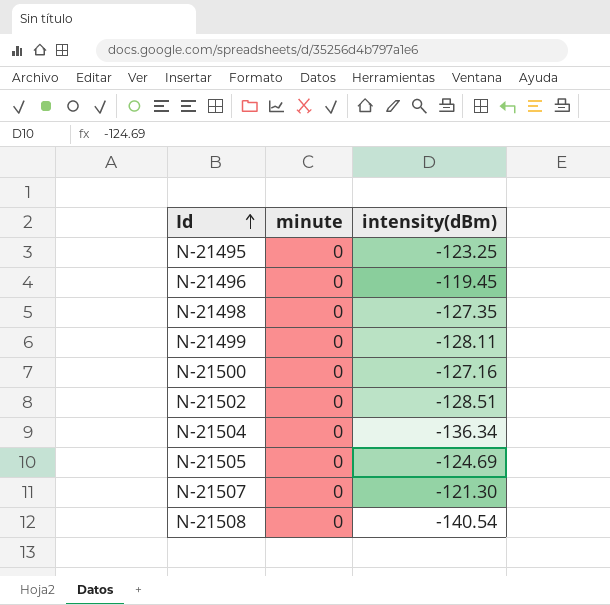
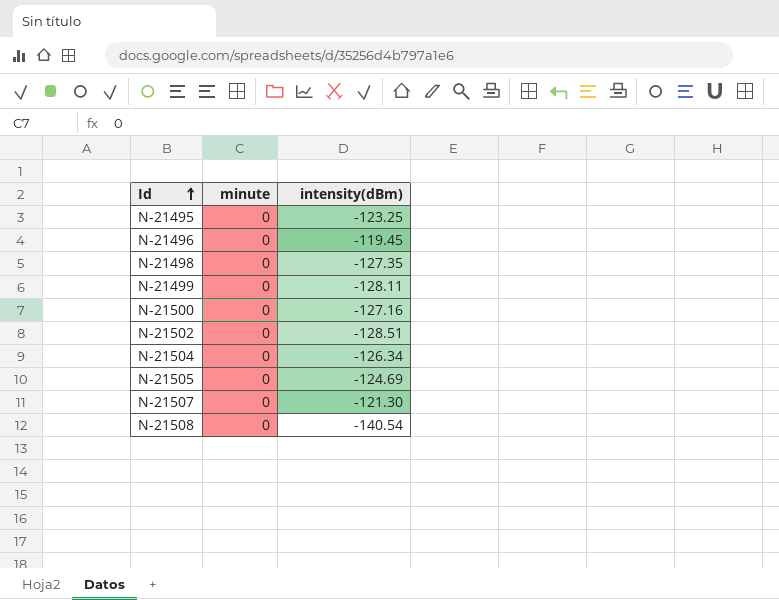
N-21504 | intensity(dBm): -136.34 -> -126.34

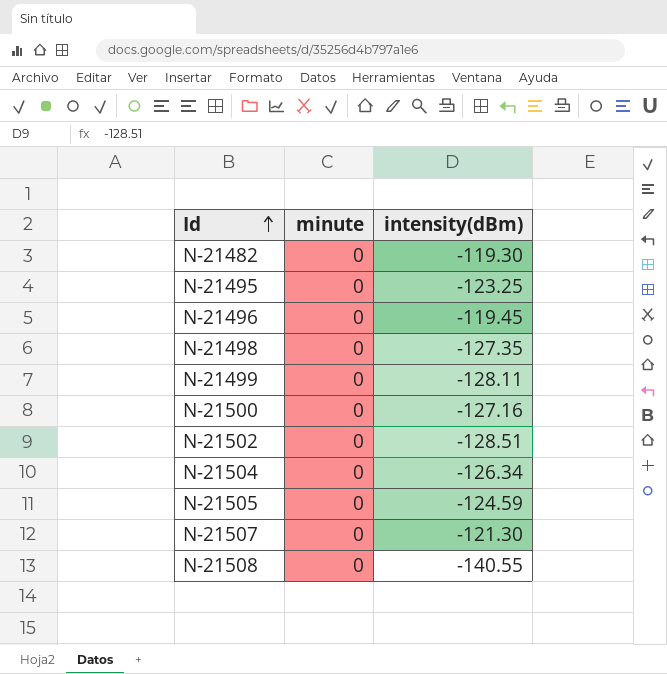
row N-21482: none -> 0 | -119.30
N-21505 | intensity(dBm): -124.69 -> -124.59
N-21508 | intensity(dBm): -140.54 -> -140.55

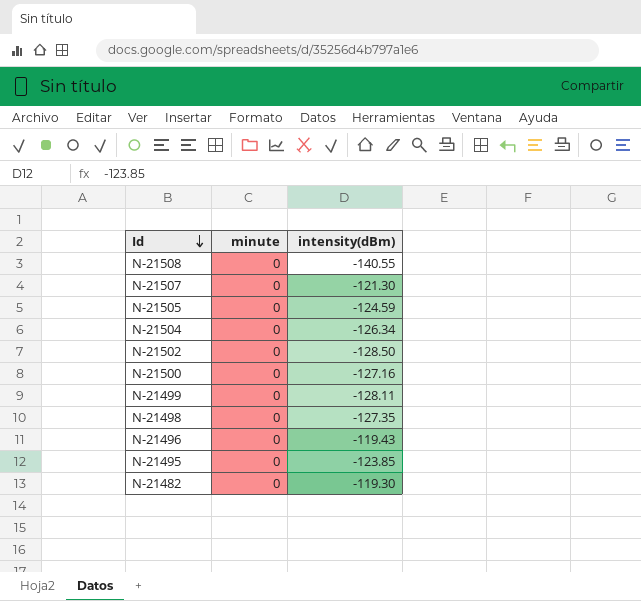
row order: Id ascending -> Id descending
N-21502 | intensity(dBm): -128.51 -> -128.50
N-21496 | intensity(dBm): -119.45 -> -119.43
N-21495 | intensity(dBm): -123.25 -> -123.85

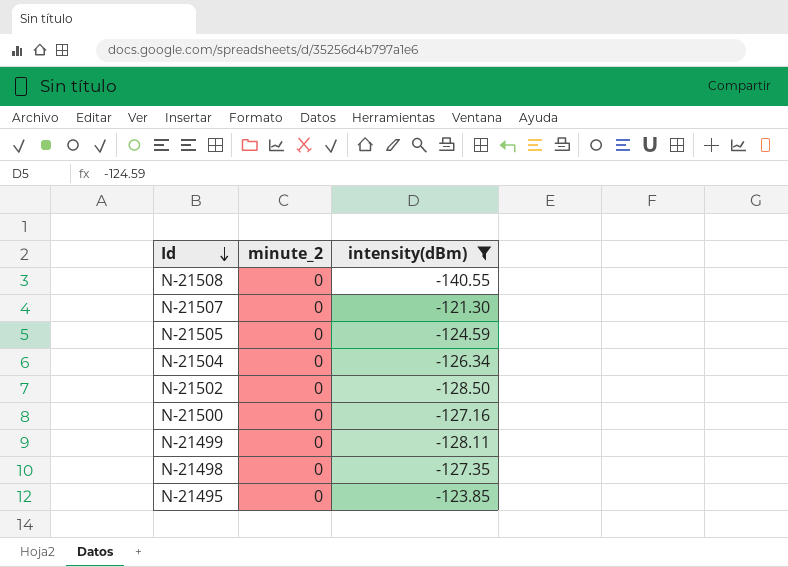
filter: none -> intensity(dBm) <= -121.30
column name: minute -> minute_2

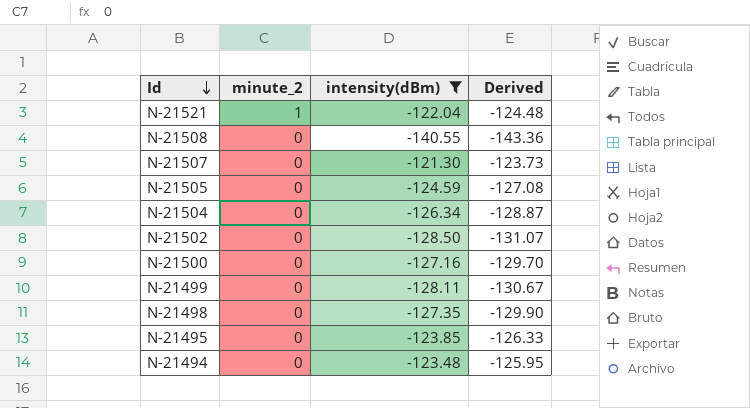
column Derived | formula: none -> [intensity(dBm)] * 1.02
row N-21521: none -> 1 | -122.04 | -124.48
row N-21494: none -> 0 | -123.48 | -125.95

